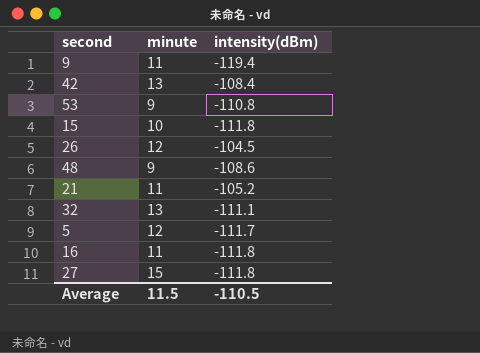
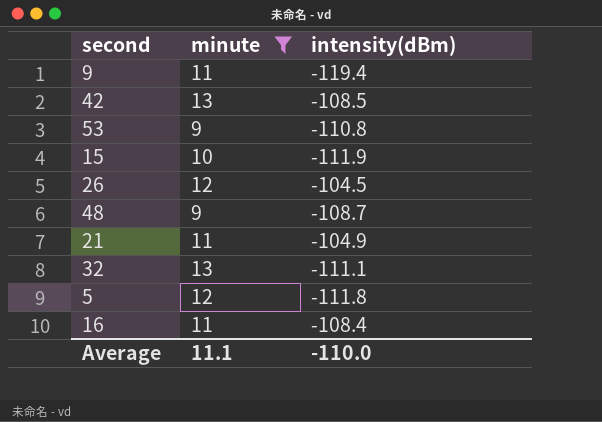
filter: none -> minute != 15
42 | intensity(dBm): -108.4 -> -108.5
15 | intensity(dBm): -111.8 -> -111.9
48 | intensity(dBm): -108.6 -> -108.7
21 | intensity(dBm): -105.2 -> -104.9
5 | intensity(dBm): -111.7 -> -111.8
16 | intensity(dBm): -111.8 -> -108.4
Average | minute: 11.5 -> 11.1
Average | intensity(dBm): -110.5 -> -110.0

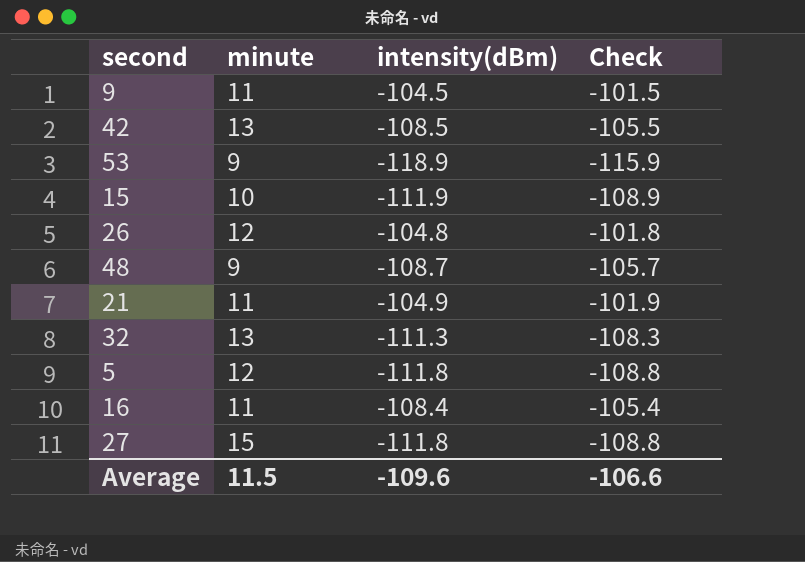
filter: minute != 15 -> none
column Check | formula: none -> [intensity(dBm)] + 3
9 | intensity(dBm): -119.4 -> -104.5
53 | intensity(dBm): -110.8 -> -118.9
26 | intensity(dBm): -104.5 -> -104.8
32 | intensity(dBm): -111.1 -> -111.3
Average | minute: 11.1 -> 11.5
Average | intensity(dBm): -110.0 -> -109.6

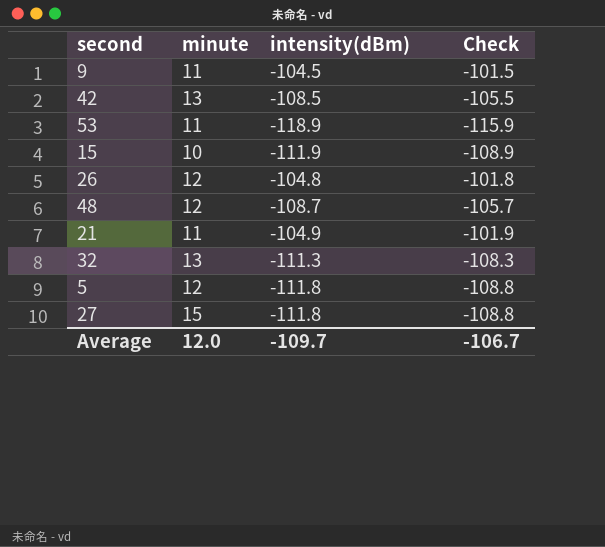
row 16: 11 | -108.4 | -105.4 -> none
53 | minute: 9 -> 11
48 | minute: 9 -> 12
Average | minute: 11.5 -> 12.0
Average | intensity(dBm): -109.6 -> -109.7
Average | Check: -106.6 -> -106.7

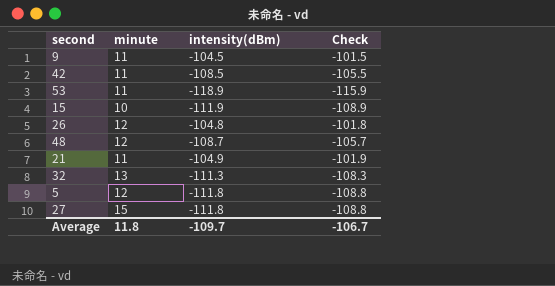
42 | minute: 13 -> 11
Average | minute: 12.0 -> 11.8

